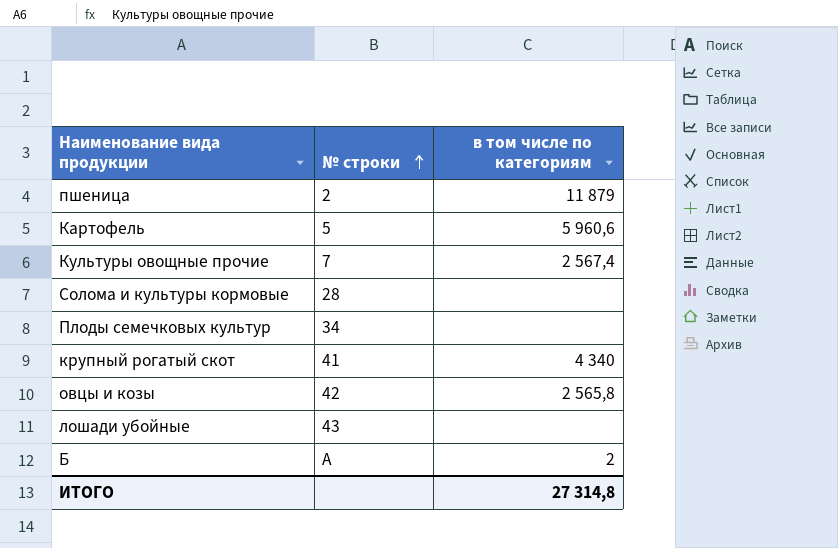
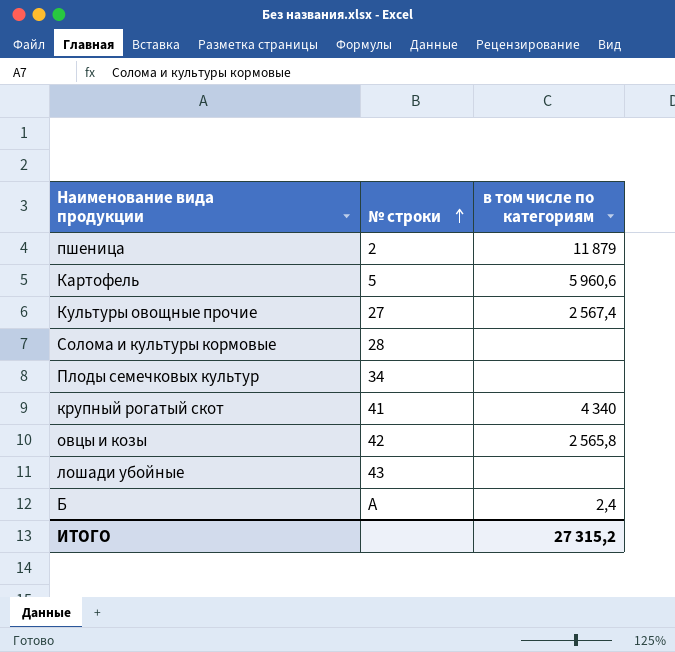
Культуры овощные прочие | № строки: 7 -> 27
Б | в том числе по категориям: 2 -> 2,4
ИТОГО | в том числе по категориям: 27 314,8 -> 27 315,2

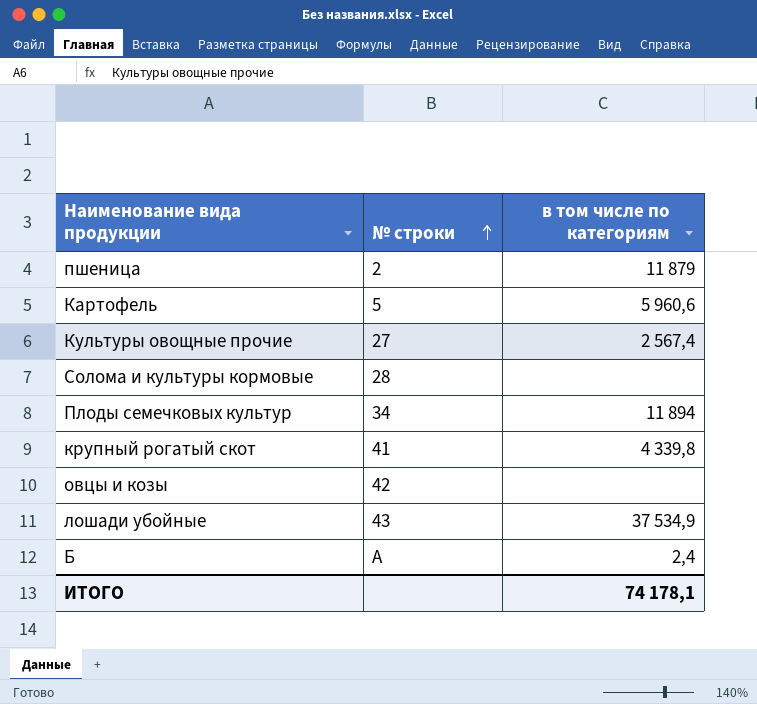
Плоды семечковых культур | в том числе по категориям: none -> 11 894
крупный рогатый скот | в том числе по категориям: 4 340 -> 4 339,8
овцы и козы | в том числе по категориям: 2 565,8 -> none
лошади убойные | в том числе по категориям: none -> 37 534,9
ИТОГО | в том числе по категориям: 27 315,2 -> 74 178,1

